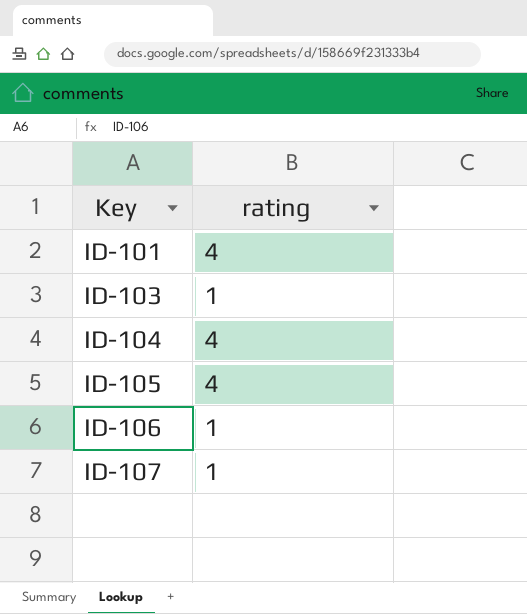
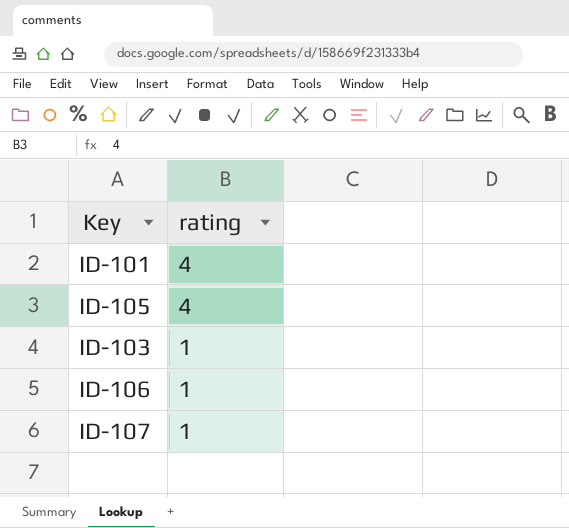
row order: Key ascending -> rating descending
row ID-104: 4 -> none

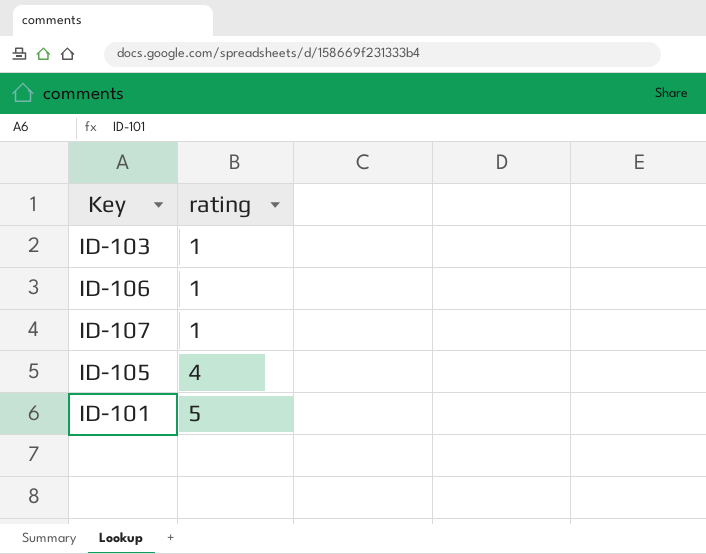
row order: rating descending -> rating ascending
ID-101 | rating: 4 -> 5

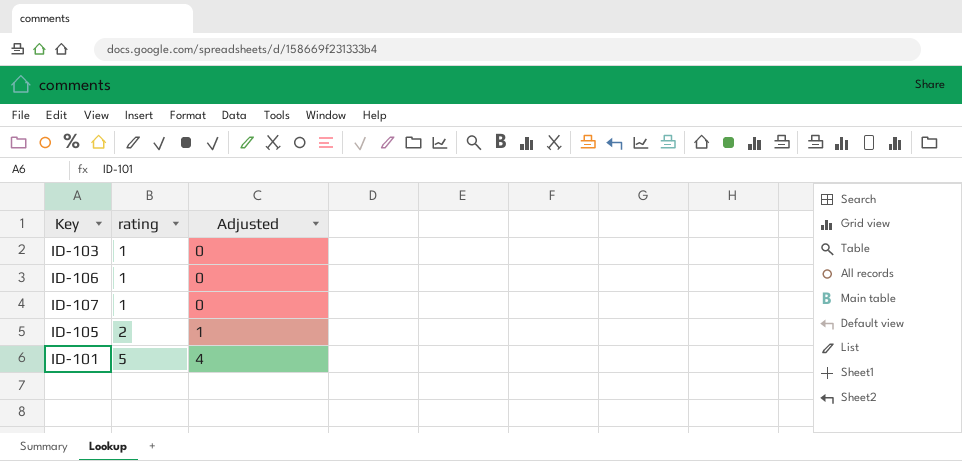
column Adjusted | formula: none -> [rating] - 1
ID-105 | rating: 4 -> 2

